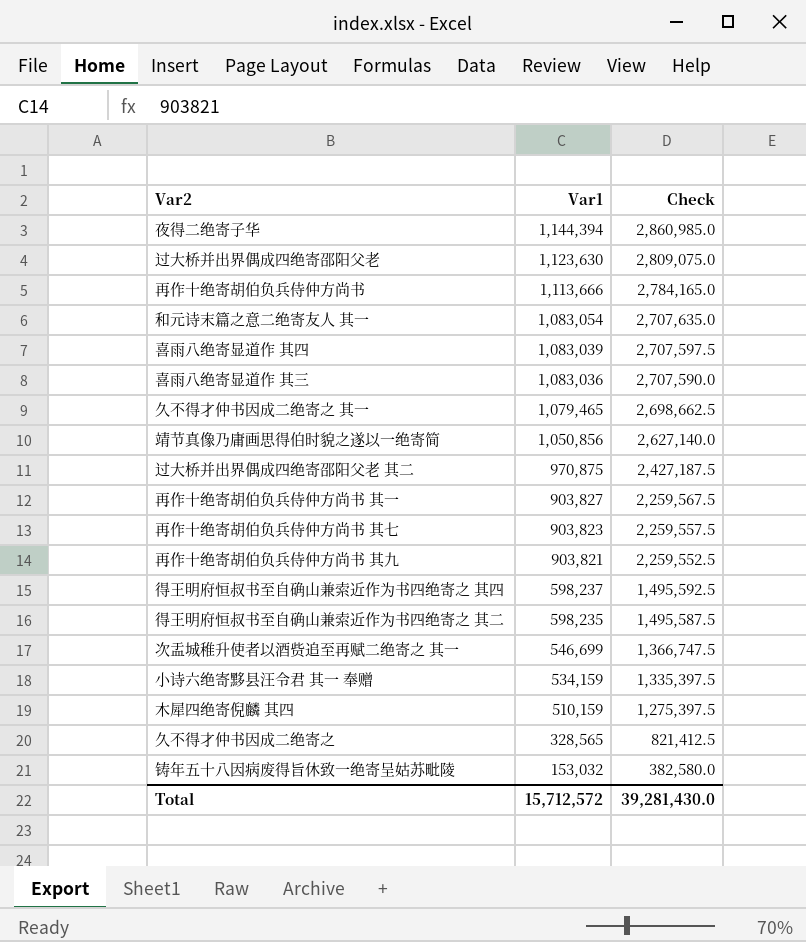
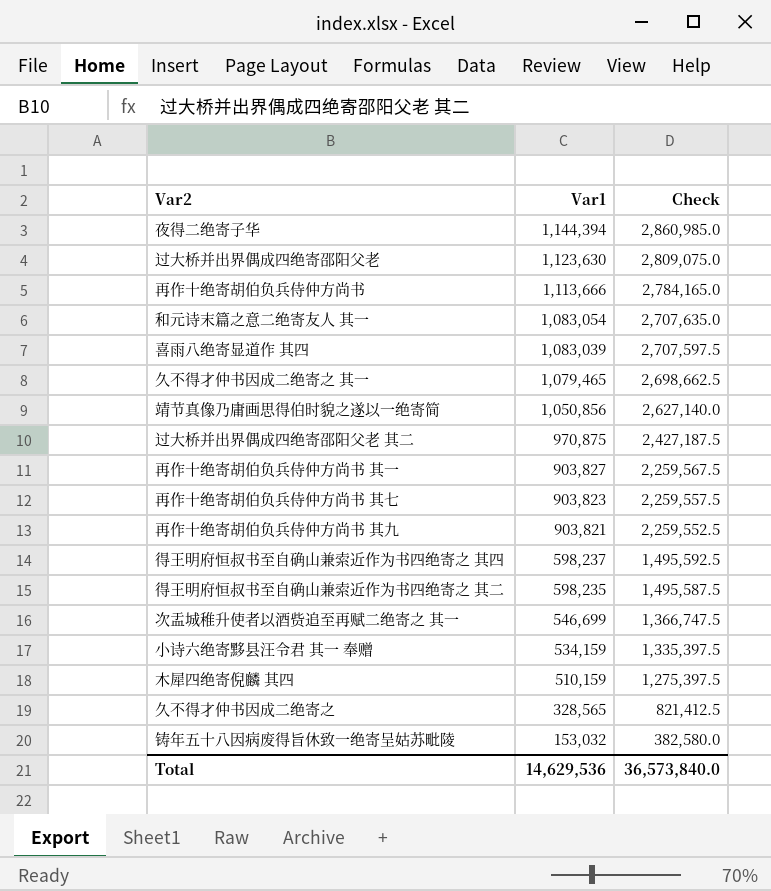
row 喜雨八绝寄显道作 其三: 1,083,036 | 2,707,590.0 -> none
Total | Var1: 15,712,572 -> 14,629,536
Total | Check: 39,281,430.0 -> 36,573,840.0

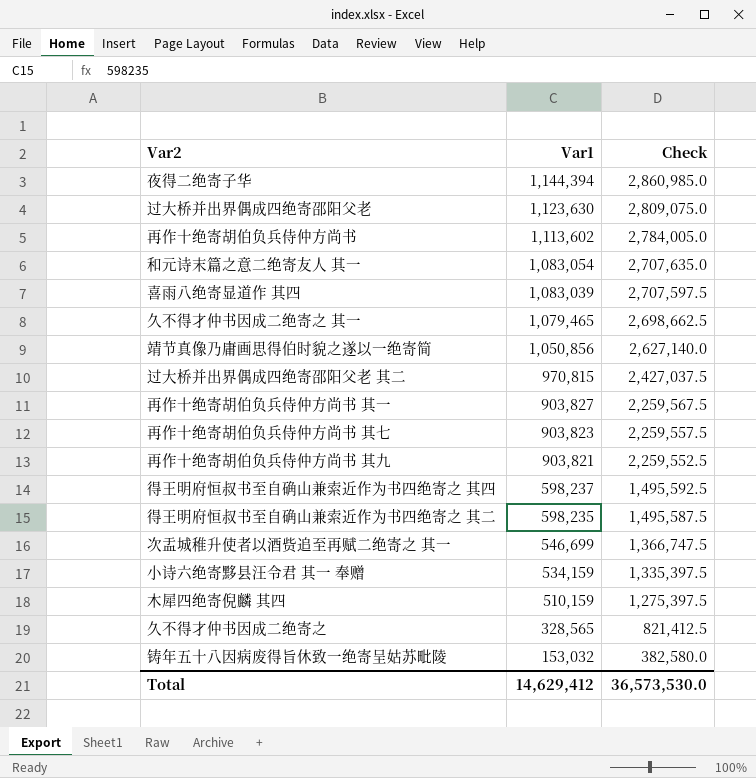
再作十绝寄胡伯负兵侍仲方尚书 | Var1: 1,113,666 -> 1,113,602
再作十绝寄胡伯负兵侍仲方尚书 | Check: 2,784,165.0 -> 2,784,005.0
过大桥并出界偶成四绝寄邵阳父老 其二 | Var1: 970,875 -> 970,815
过大桥并出界偶成四绝寄邵阳父老 其二 | Check: 2,427,187.5 -> 2,427,037.5
Total | Var1: 14,629,536 -> 14,629,412
Total | Check: 36,573,840.0 -> 36,573,530.0

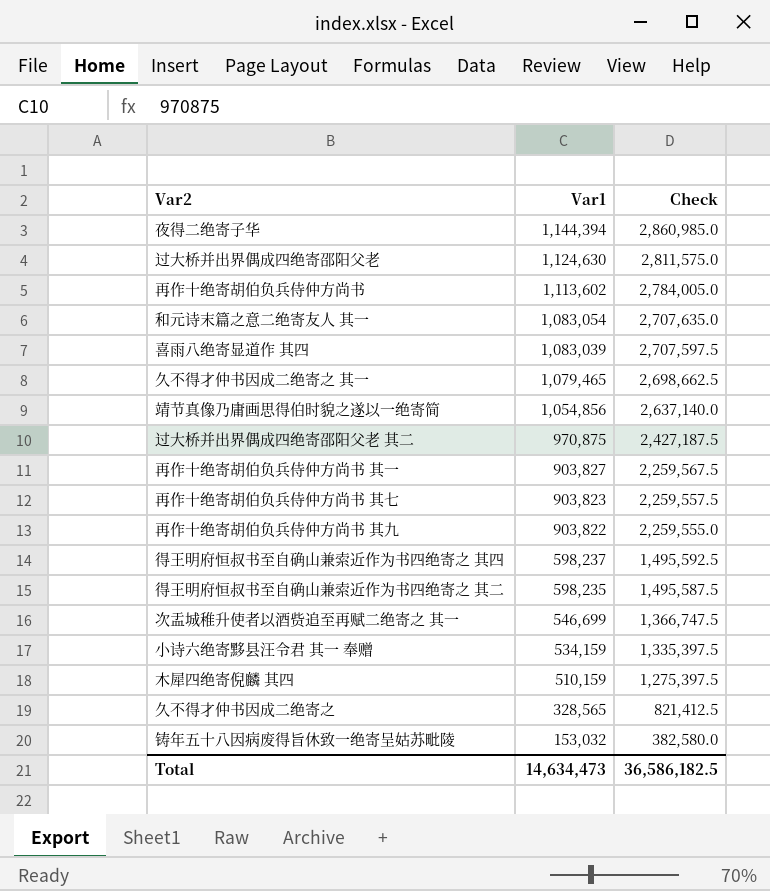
过大桥并出界偶成四绝寄邵阳父老 | Var1: 1,123,630 -> 1,124,630
过大桥并出界偶成四绝寄邵阳父老 | Check: 2,809,075.0 -> 2,811,575.0
靖节真像乃庸画思得伯时貌之遂以一绝寄简 | Var1: 1,050,856 -> 1,054,856
靖节真像乃庸画思得伯时貌之遂以一绝寄简 | Check: 2,627,140.0 -> 2,637,140.0
过大桥并出界偶成四绝寄邵阳父老 其二 | Var1: 970,815 -> 970,875
过大桥并出界偶成四绝寄邵阳父老 其二 | Check: 2,427,037.5 -> 2,427,187.5
再作十绝寄胡伯负兵侍仲方尚书 其九 | Var1: 903,821 -> 903,822
再作十绝寄胡伯负兵侍仲方尚书 其九 | Check: 2,259,552.5 -> 2,259,555.0
Total | Var1: 14,629,412 -> 14,634,473
Total | Check: 36,573,530.0 -> 36,586,182.5

